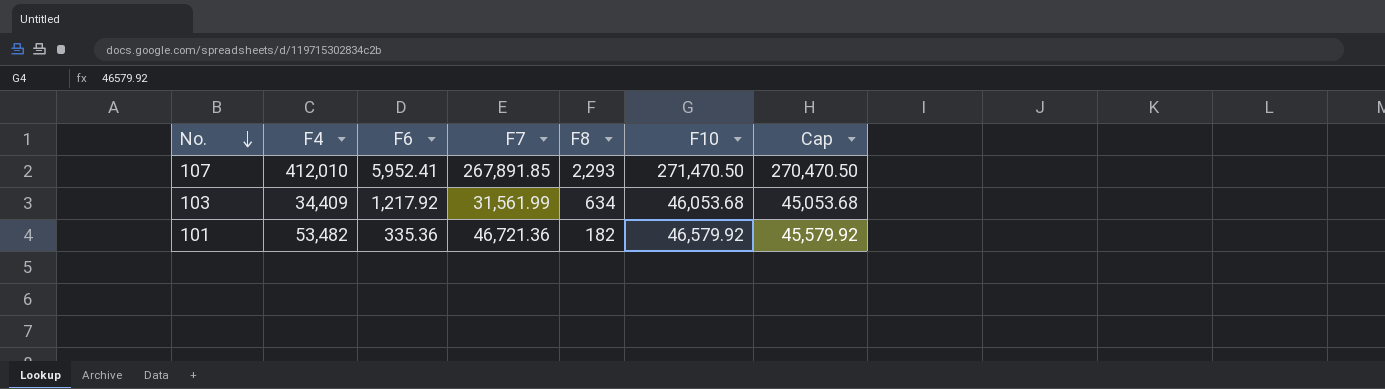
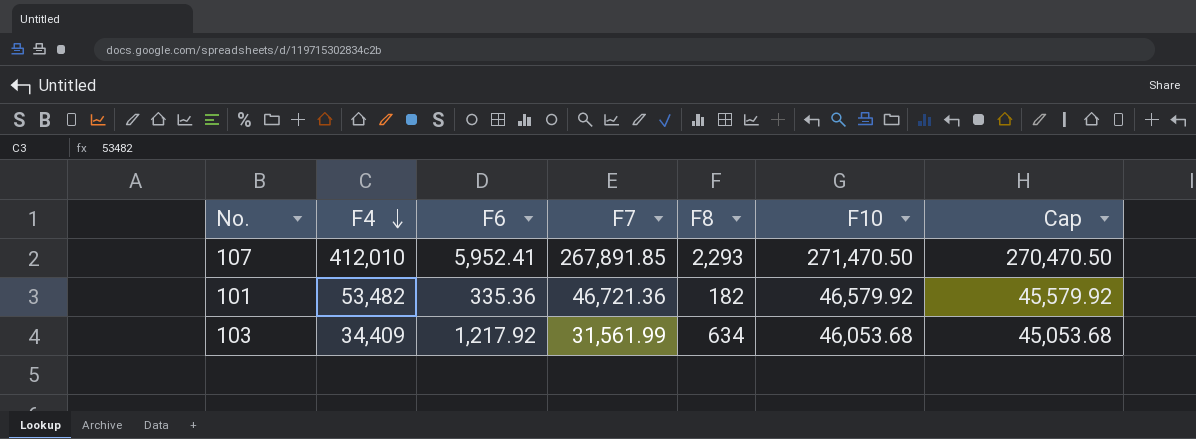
row order: No. descending -> F4 descending

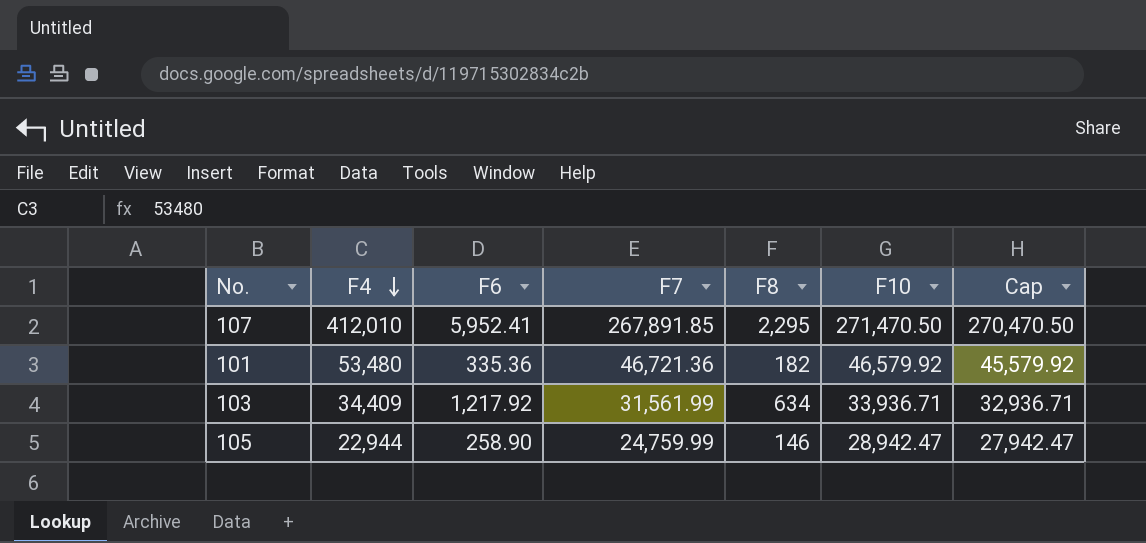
107 | F8: 2,293 -> 2,295
101 | F4: 53,482 -> 53,480
103 | F10: 46,053.68 -> 33,936.71
103 | Cap: 45,053.68 -> 32,936.71
row 105: none -> 22,944 | 258.90 | 24,759.99 | 146 | 28,942.47 | 27,942.47

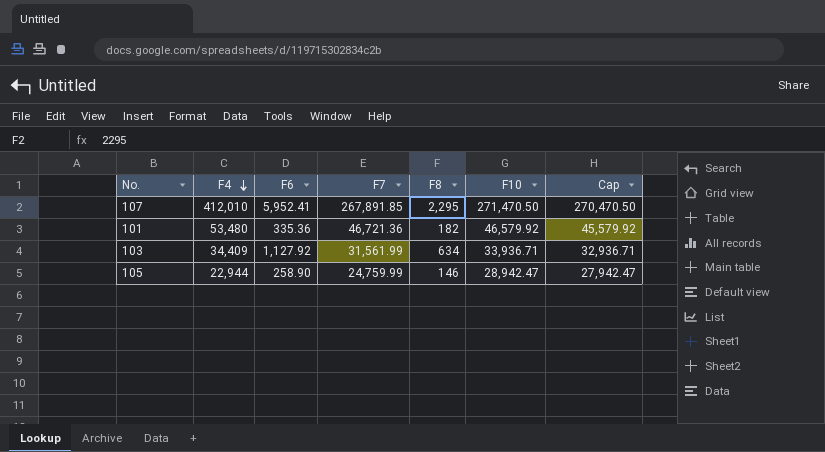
103 | F6: 1,217.92 -> 1,127.92

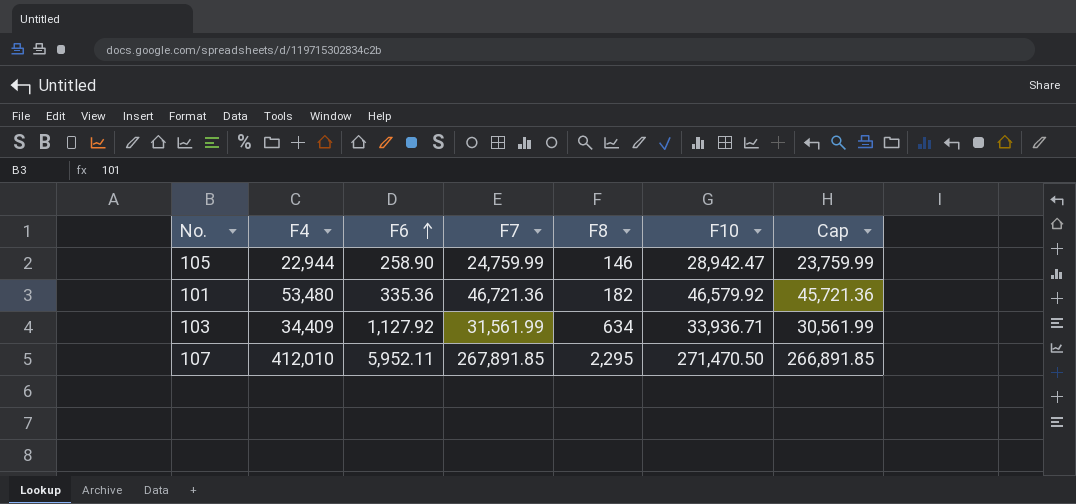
row order: F4 descending -> F6 ascending
column Cap | formula: [F10] - 1000 -> [F7] - 1000
107 | F6: 5,952.41 -> 5,952.11

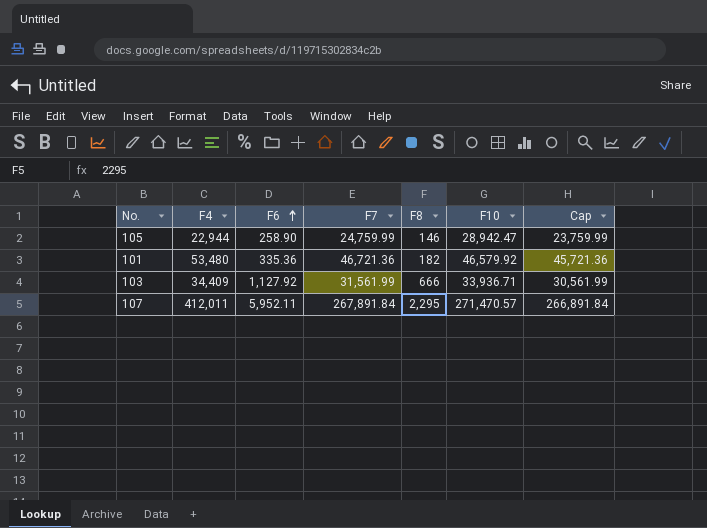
103 | F8: 634 -> 666
107 | F4: 412,010 -> 412,011
107 | F7: 267,891.85 -> 267,891.84
107 | F10: 271,470.50 -> 271,470.57
107 | Cap: 266,891.85 -> 266,891.84

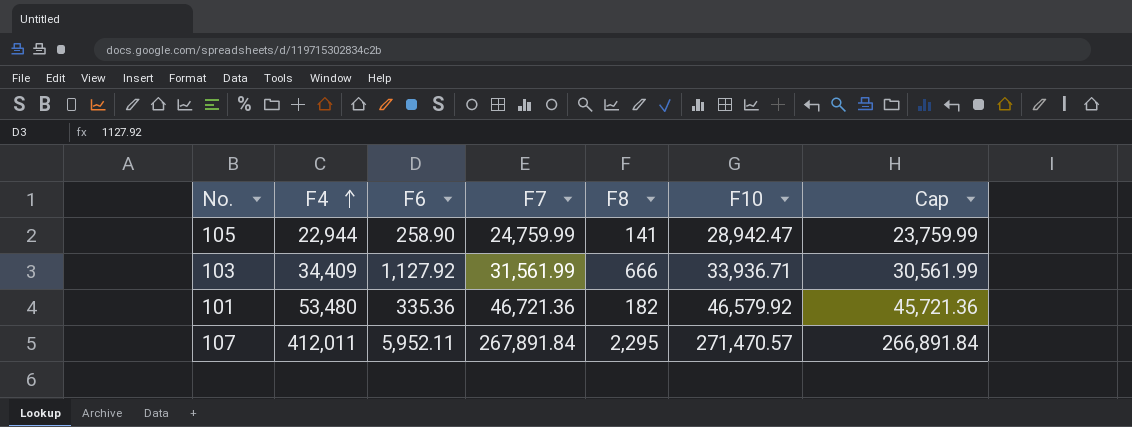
row order: F6 ascending -> F4 ascending
105 | F8: 146 -> 141

